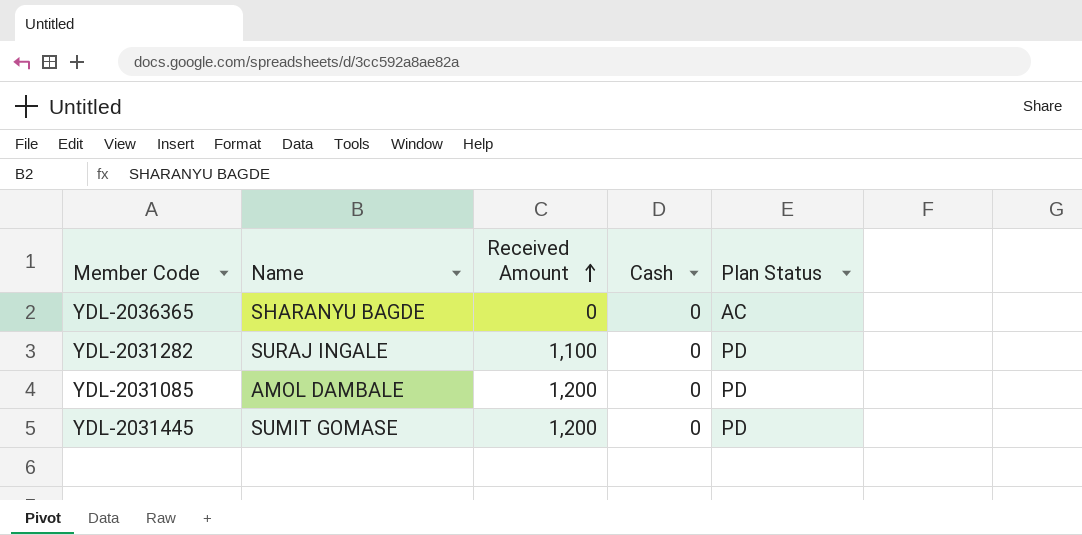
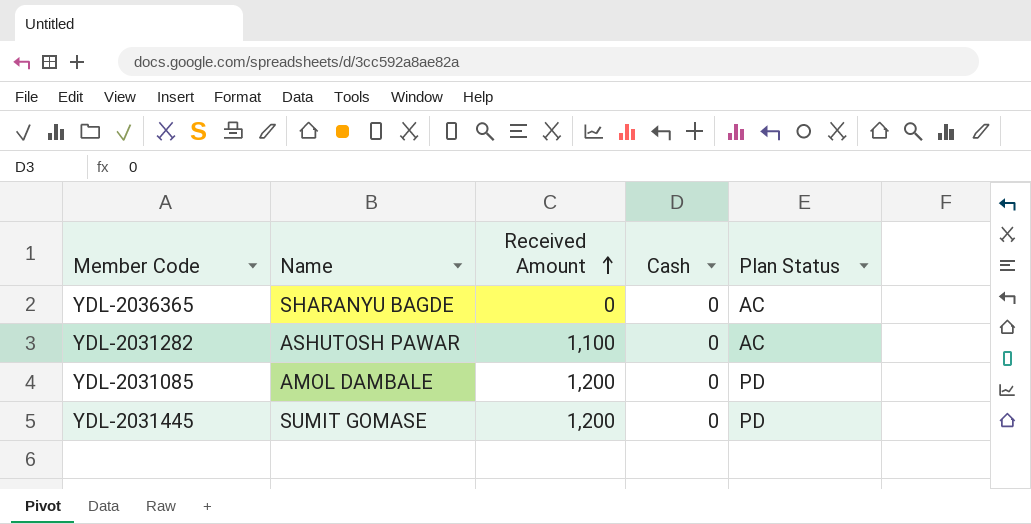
YDL-2031282 | Name: SURAJ INGALE -> ASHUTOSH PAWAR
YDL-2031282 | Plan Status: PD -> AC

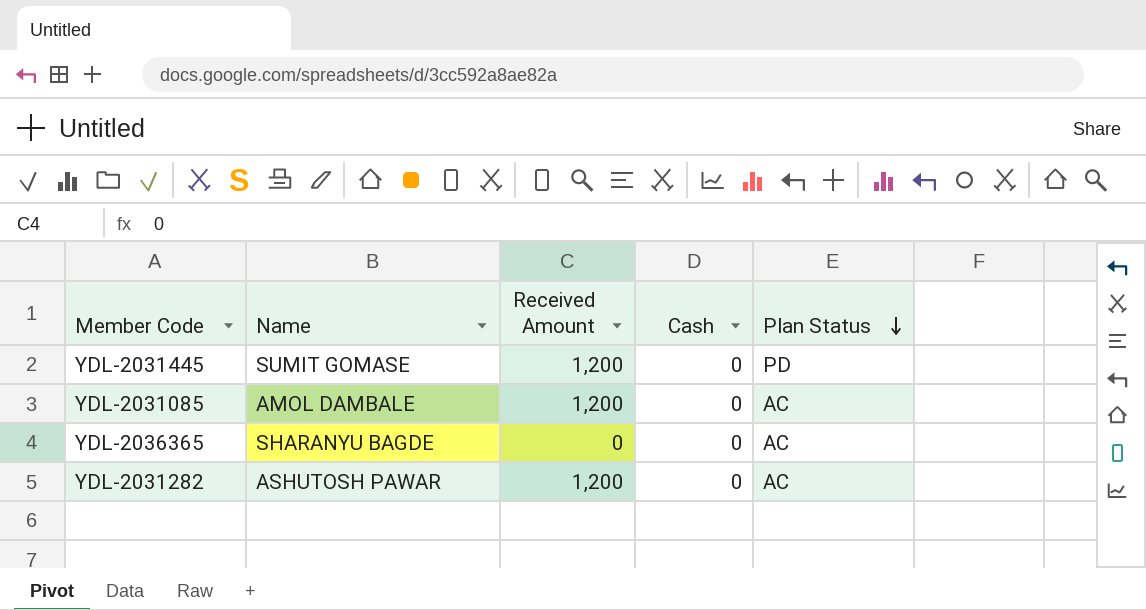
row order: Received Amount ascending -> Plan Status descending
YDL-2031085 | Plan Status: PD -> AC
YDL-2031282 | Received Amount: 1,100 -> 1,200

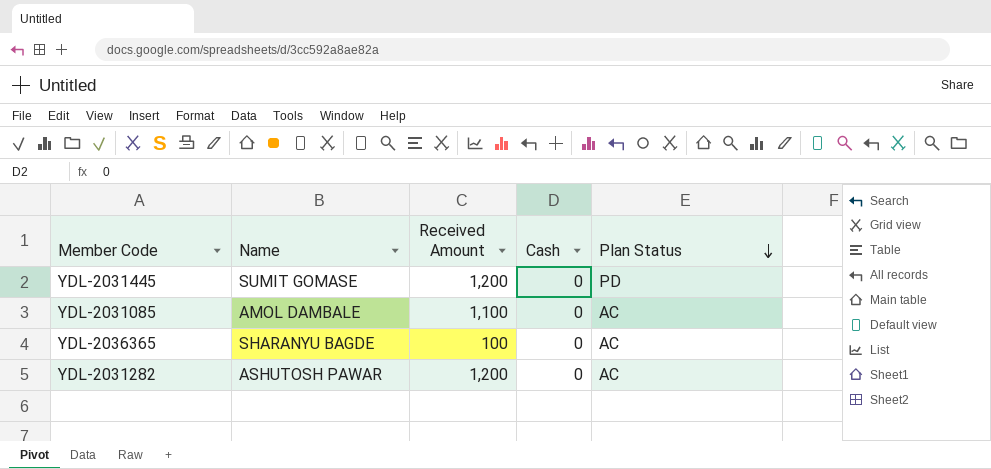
YDL-2031085 | Received Amount: 1,200 -> 1,100
YDL-2036365 | Received Amount: 0 -> 100

